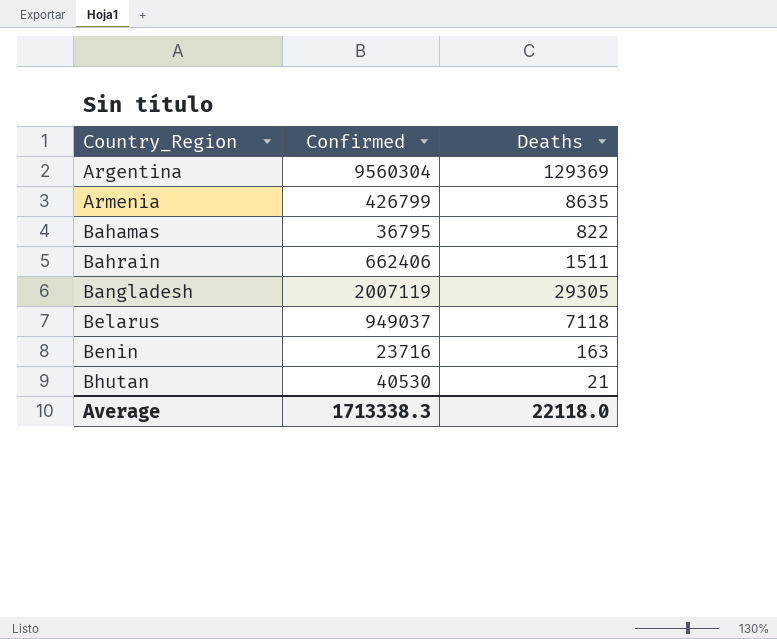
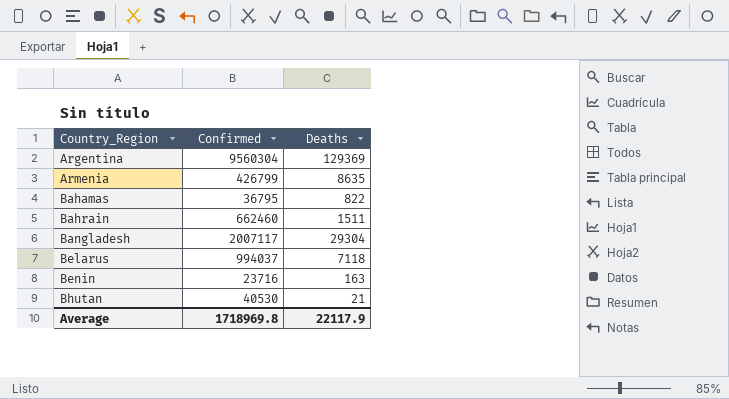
Bahrain | Confirmed: 662406 -> 662460
Bangladesh | Confirmed: 2007119 -> 2007117
Bangladesh | Deaths: 29305 -> 29304
Belarus | Confirmed: 949037 -> 994037
Average | Confirmed: 1713338.3 -> 1718969.8
Average | Deaths: 22118.0 -> 22117.9

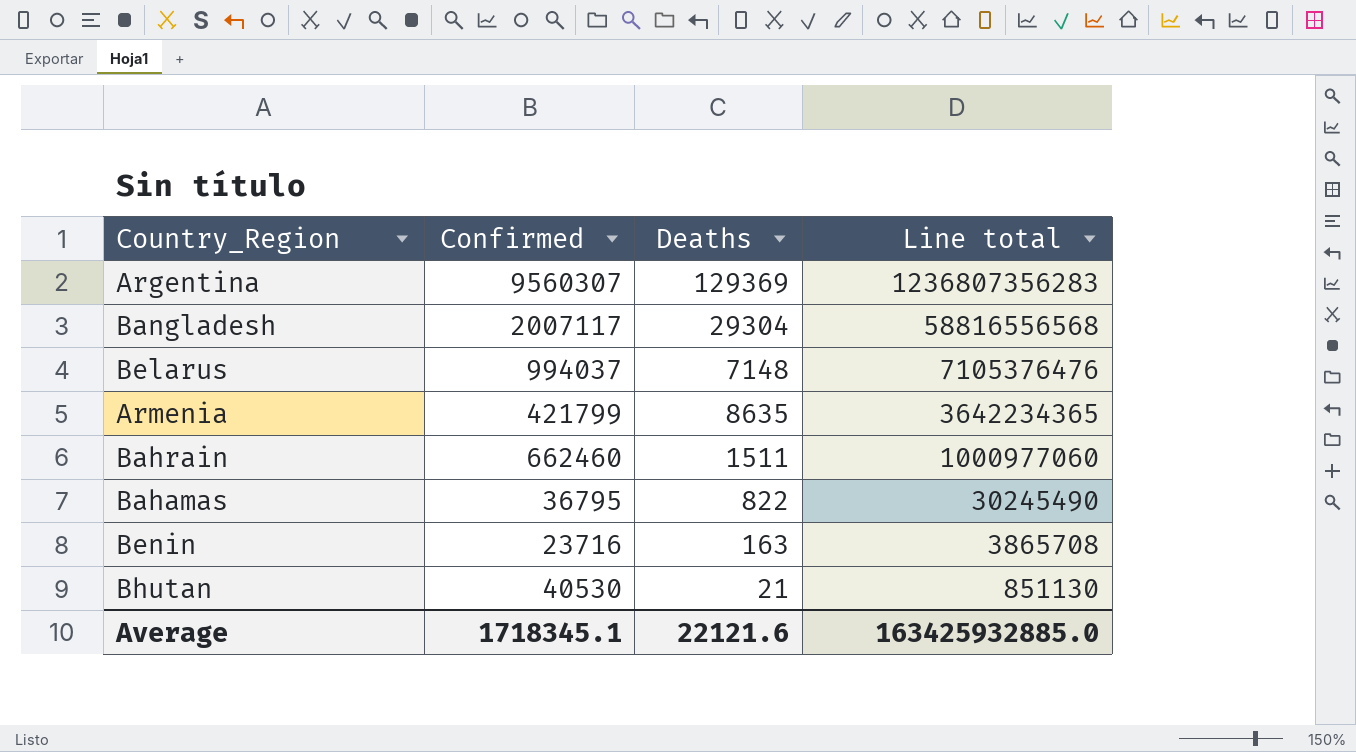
row order: Country_Region ascending -> Line total descending
column Line total | formula: none -> [Confirmed] * [Deaths]
Argentina | Confirmed: 9560304 -> 9560307
Belarus | Deaths: 7118 -> 7148
Armenia | Confirmed: 426799 -> 421799
Average | Confirmed: 1718969.8 -> 1718345.1
Average | Deaths: 22117.9 -> 22121.6

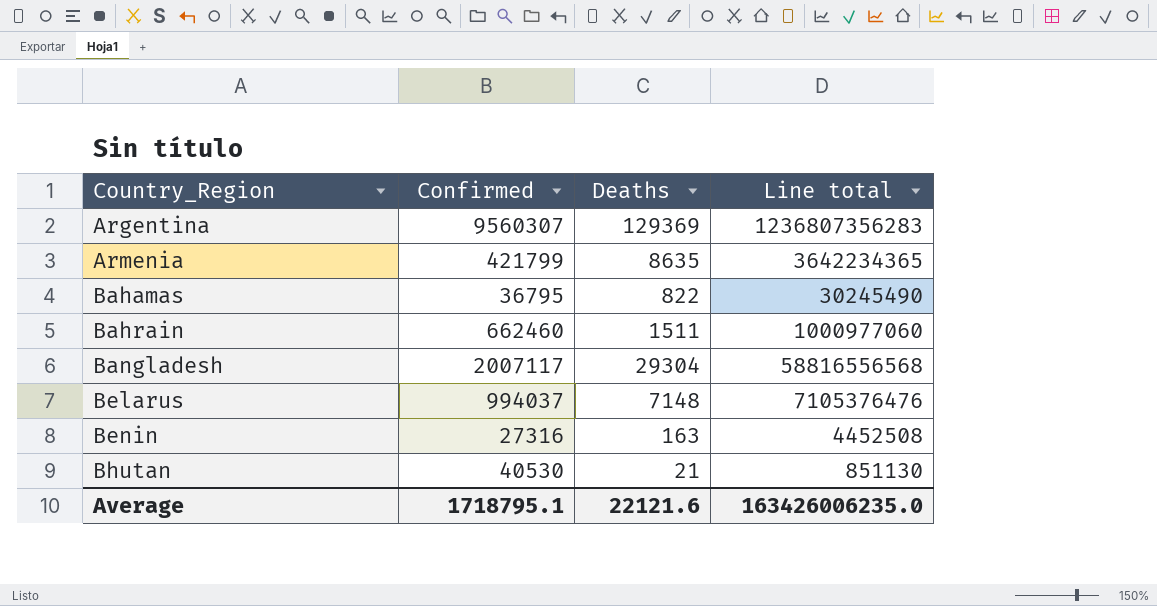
row order: Line total descending -> Country_Region ascending
Benin | Confirmed: 23716 -> 27316
Benin | Line total: 3865708 -> 4452508
Average | Confirmed: 1718345.1 -> 1718795.1
Average | Line total: 163425932885.0 -> 163426006235.0

